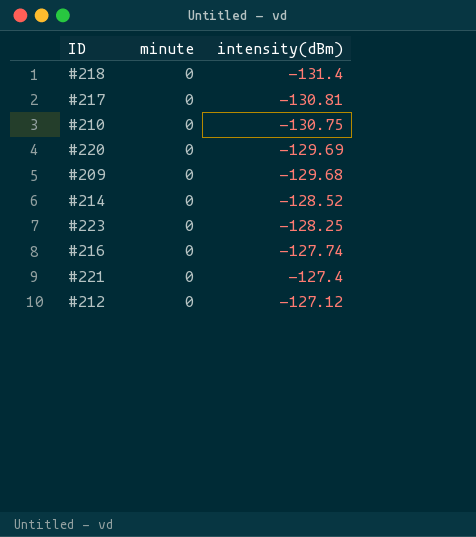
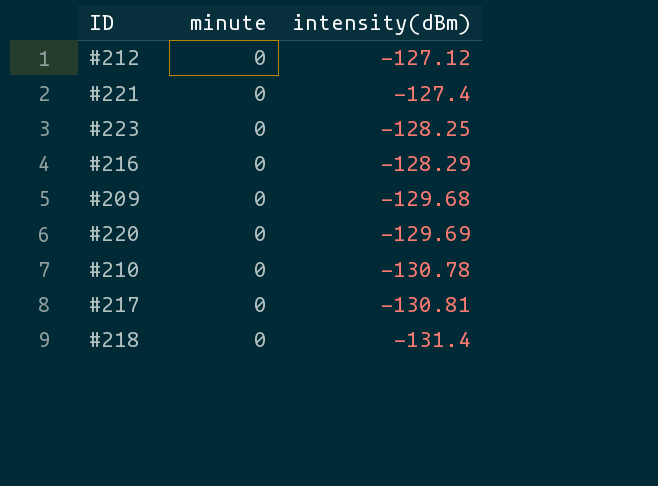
row order: intensity(dBm) ascending -> intensity(dBm) descending
row #214: 0 | -128.52 -> none
#216 | intensity(dBm): -127.74 -> -128.29
#210 | intensity(dBm): -130.75 -> -130.78

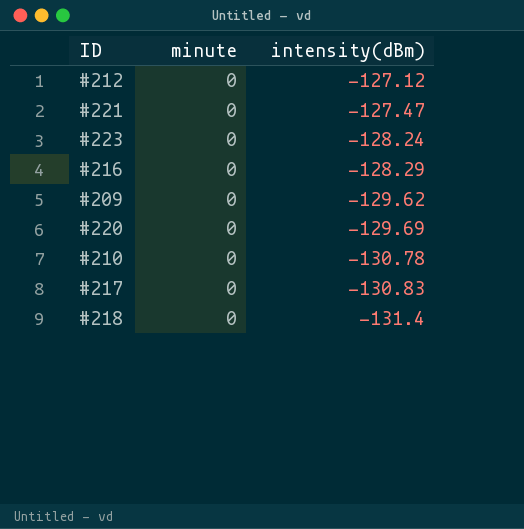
#221 | intensity(dBm): -127.4 -> -127.47
#223 | intensity(dBm): -128.25 -> -128.24
#209 | intensity(dBm): -129.68 -> -129.62
#217 | intensity(dBm): -130.81 -> -130.83

